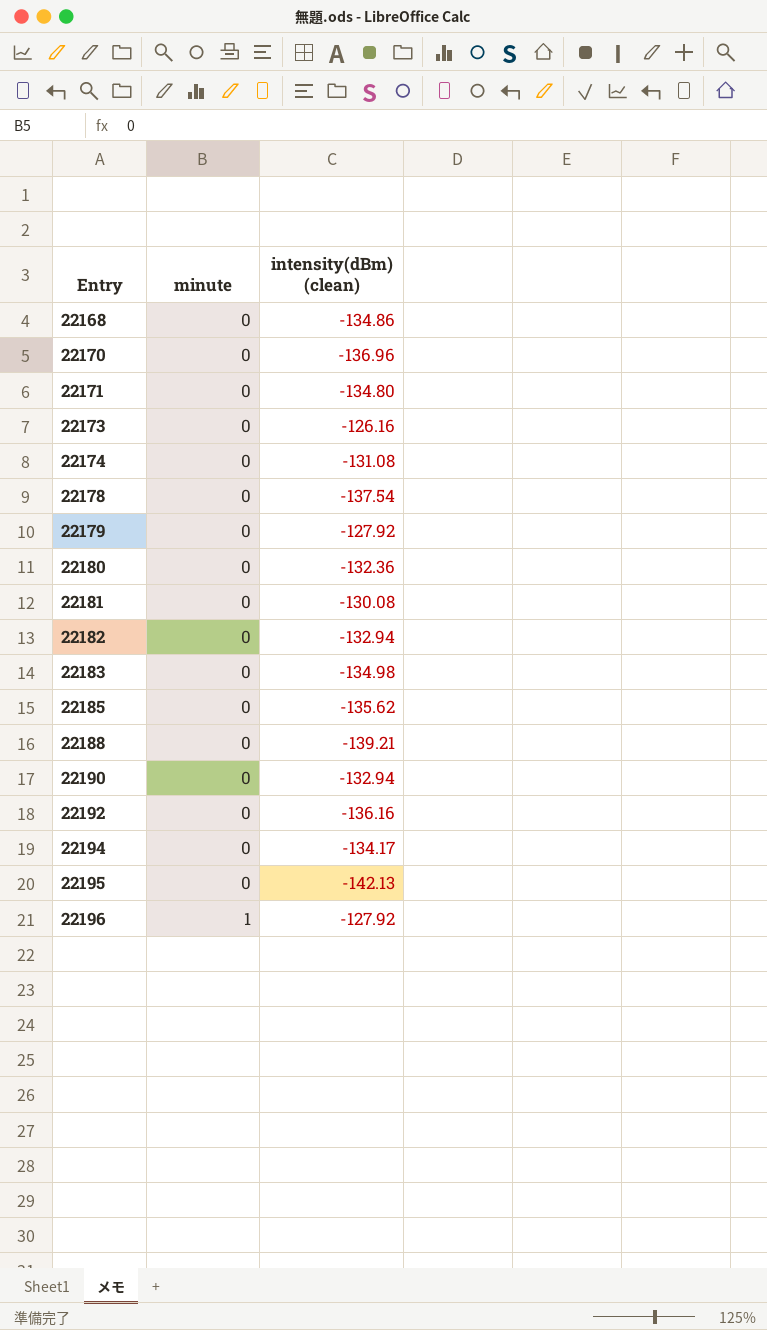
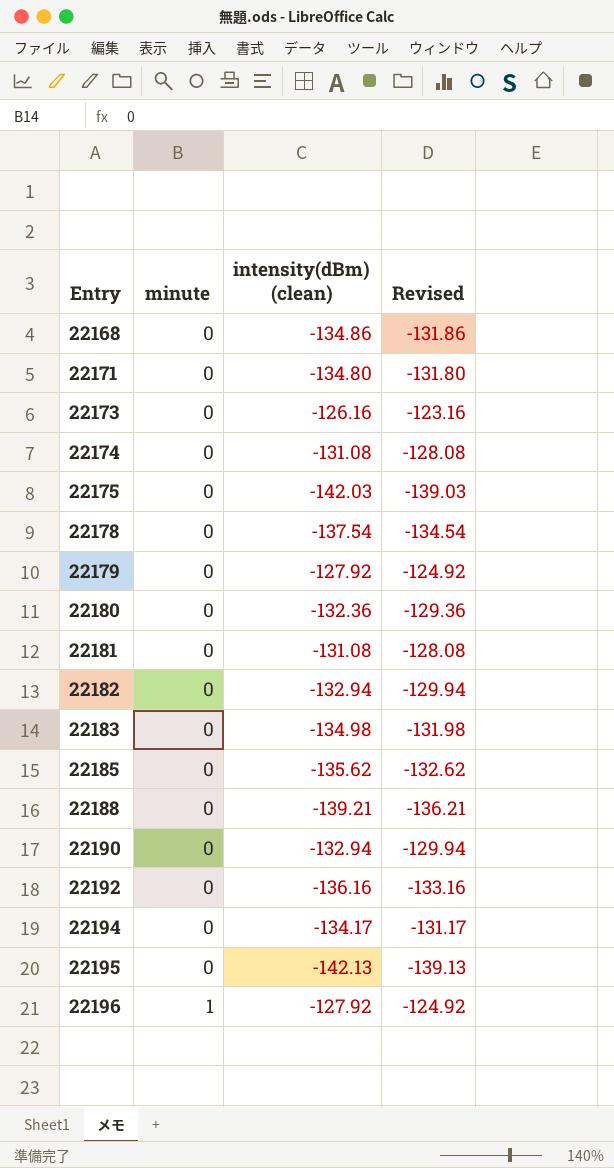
column Revised | formula: none -> [intensity(dBm) (clean)] + 3
row 22170: 0 | -136.96 -> none
row 22175: none -> 0 | -142.03 | -139.03
22181 | intensity(dBm) (clean): -130.08 -> -131.08

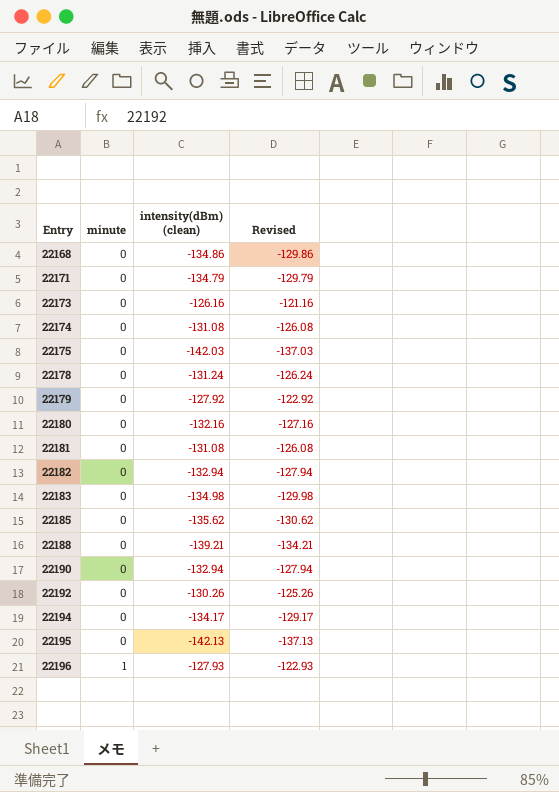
column Revised | formula: [intensity(dBm) (clean)] + 3 -> [intensity(dBm) (clean)] + 5
22171 | intensity(dBm) (clean): -134.80 -> -134.79
22178 | intensity(dBm) (clean): -137.54 -> -131.24
22180 | intensity(dBm) (clean): -132.36 -> -132.16
22192 | intensity(dBm) (clean): -136.16 -> -130.26
22196 | intensity(dBm) (clean): -127.92 -> -127.93

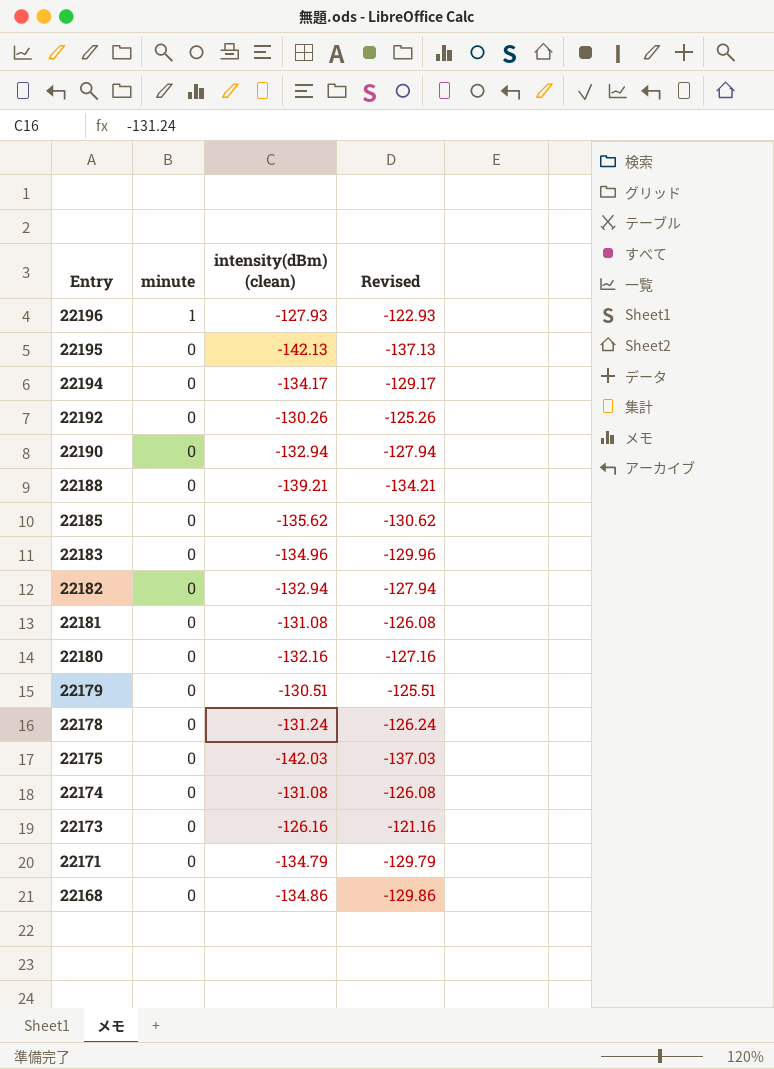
row order: Entry ascending -> Entry descending
22183 | intensity(dBm) (clean): -134.98 -> -134.96
22183 | Revised: -129.98 -> -129.96
22179 | intensity(dBm) (clean): -127.92 -> -130.51
22179 | Revised: -122.92 -> -125.51

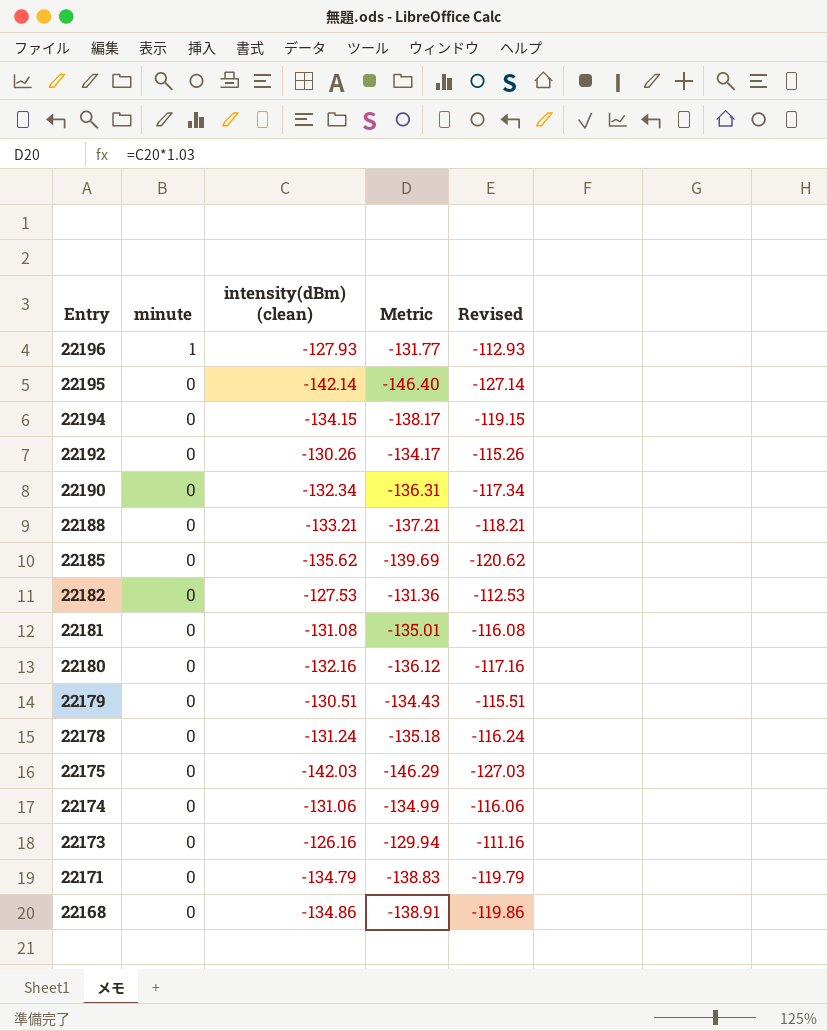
column Metric | formula: none -> [intensity(dBm) (clean)] * 1.03
column Revised | formula: [intensity(dBm) (clean)] + 5 -> [intensity(dBm) (clean)] + 15
row 22183: 0 | -134.96 | -129.96 -> none
22195 | intensity(dBm) (clean): -142.13 -> -142.14
22194 | intensity(dBm) (clean): -134.17 -> -134.15
22190 | intensity(dBm) (clean): -132.94 -> -132.34
22188 | intensity(dBm) (clean): -139.21 -> -133.21
22182 | intensity(dBm) (clean): -132.94 -> -127.53
22174 | intensity(dBm) (clean): -131.08 -> -131.06

